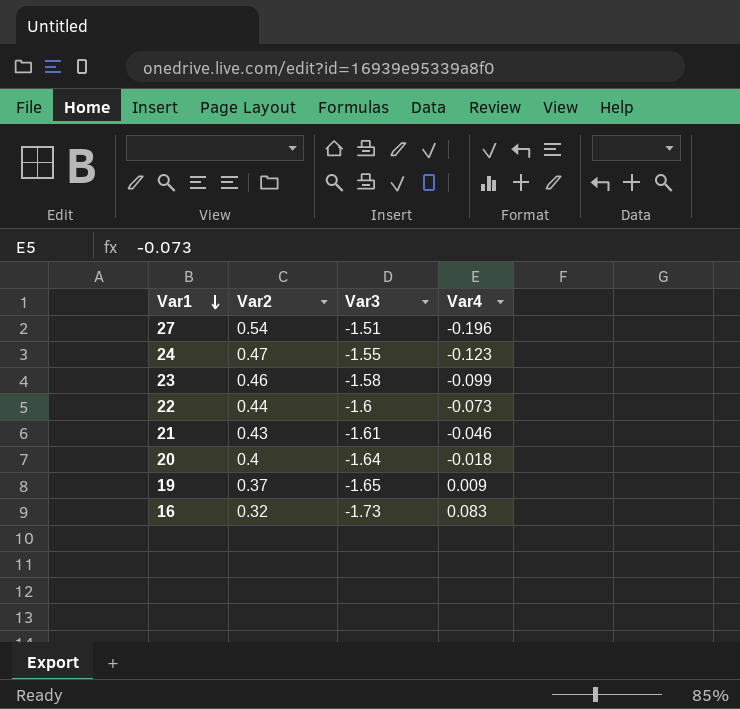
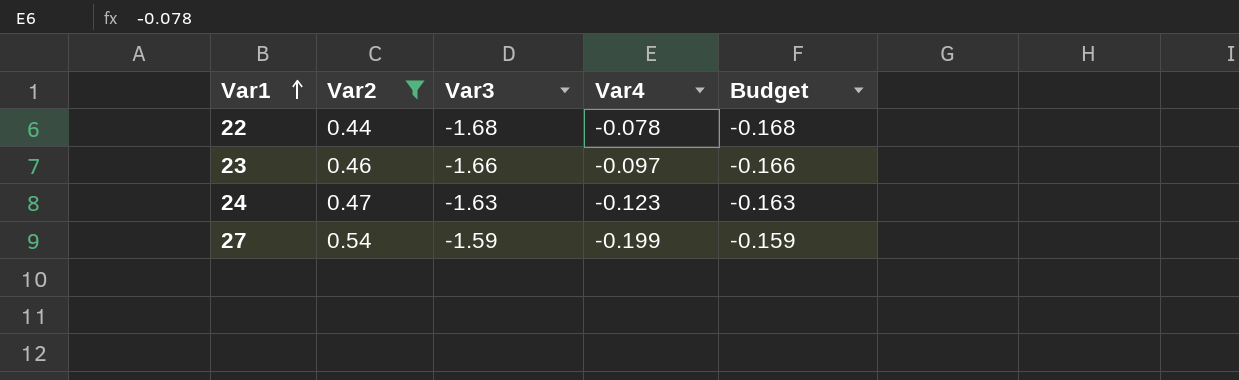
filter: none -> Var2 >= 0.44
row order: Var1 descending -> Var1 ascending
column Budget | formula: none -> [Var3] * 0.1
22 | Var3: -1.6 -> -1.68
22 | Var4: -0.073 -> -0.078
23 | Var3: -1.58 -> -1.66
23 | Var4: -0.099 -> -0.097
24 | Var3: -1.55 -> -1.63
27 | Var3: -1.51 -> -1.59
27 | Var4: -0.196 -> -0.199

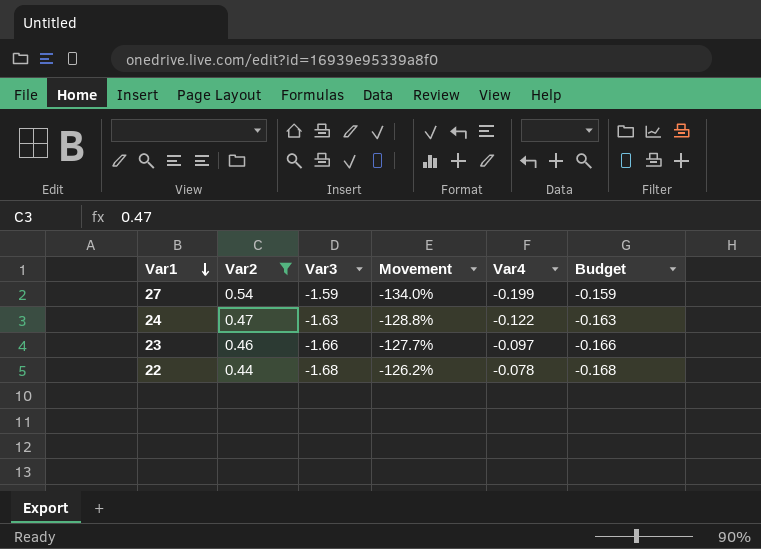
row order: Var1 ascending -> Var1 descending
column Movement | formula: none -> ([Var2] - [Var3]) / [Var3]
24 | Var4: -0.123 -> -0.122

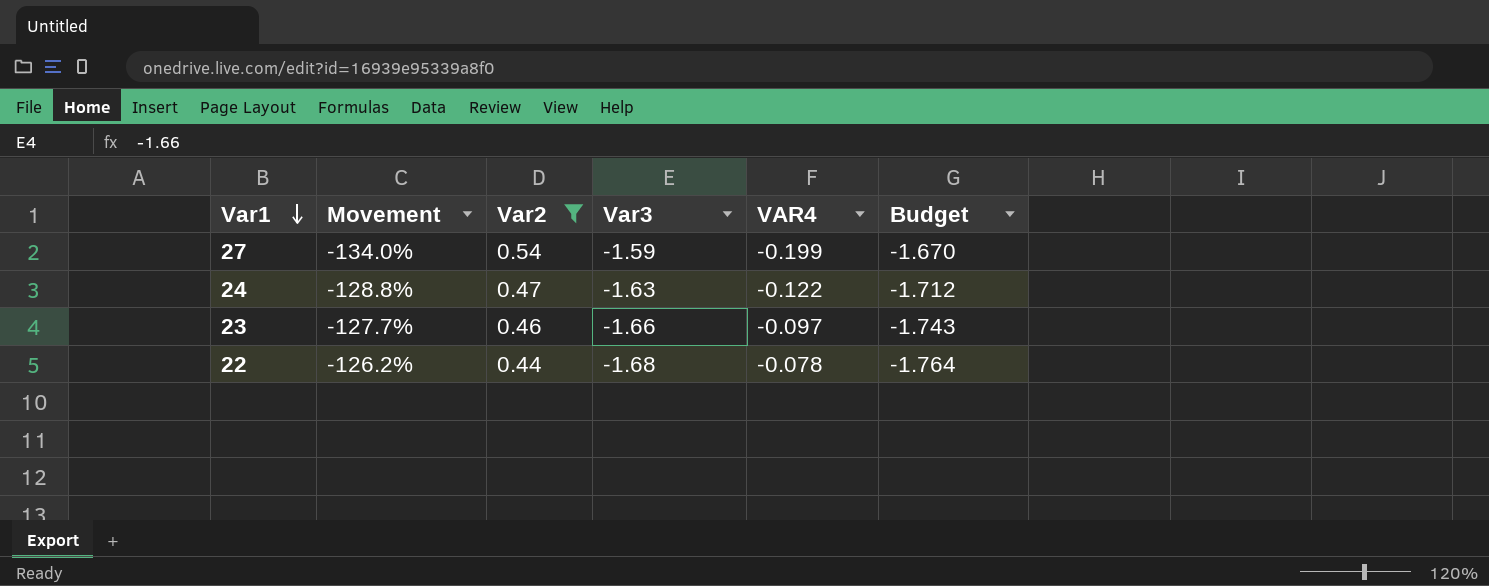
column Movement | position: 4 -> 2
column name: Var4 -> VAR4
column Budget | formula: [Var3] * 0.1 -> [Var3] * 1.05

